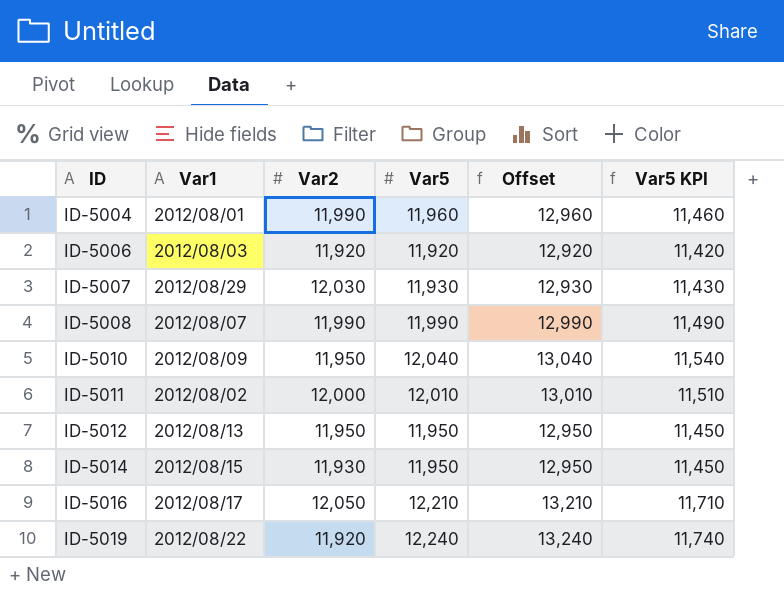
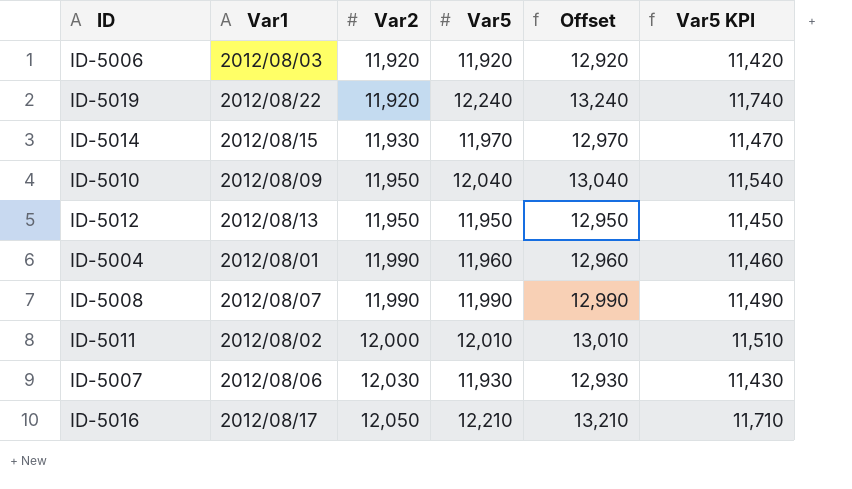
row order: ID ascending -> Var2 ascending
ID-5014 | Var5: 11,950 -> 11,970
ID-5014 | Offset: 12,950 -> 12,970
ID-5014 | Var5 KPI: 11,450 -> 11,470
ID-5007 | Var1: 2012/08/29 -> 2012/08/06

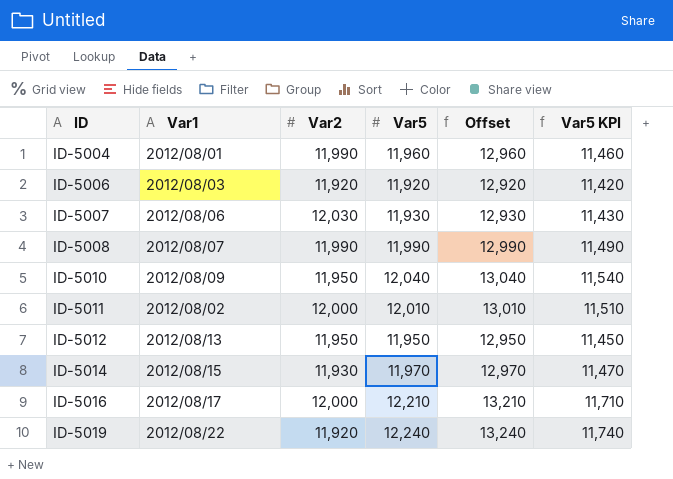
row order: Var2 ascending -> ID ascending
ID-5016 | Var2: 12,050 -> 12,000

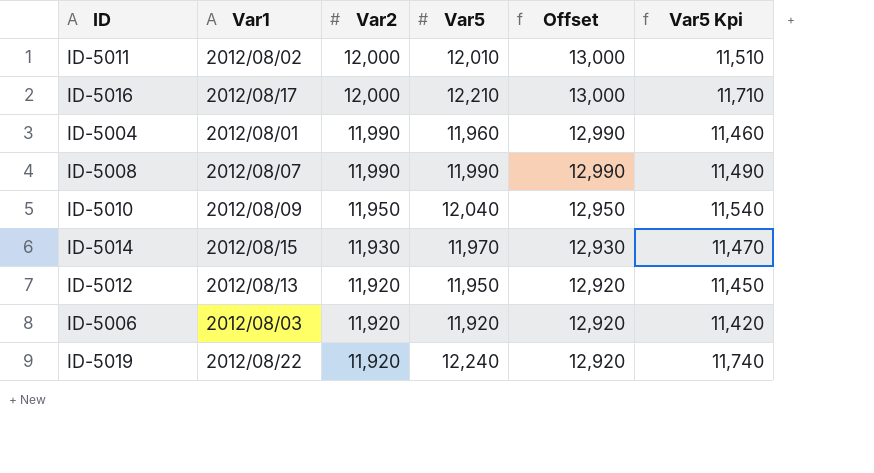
row order: ID ascending -> Var2 descending
column Offset | formula: [Var5] + 1000 -> [Var2] + 1000
column name: Var5 KPI -> Var5 Kpi
row ID-5007: 2012/08/06 | 12,030 | 11,930 | 12,930 | 11,430 -> none
ID-5012 | Var2: 11,950 -> 11,920

